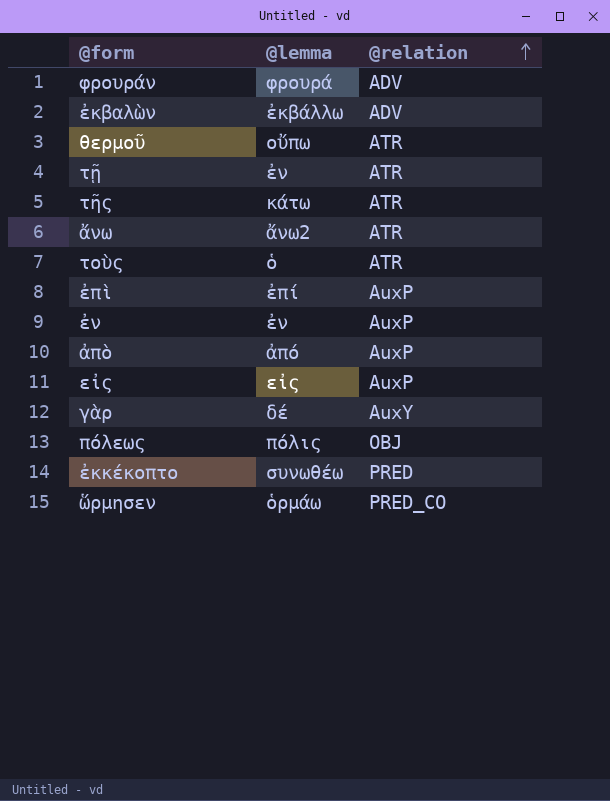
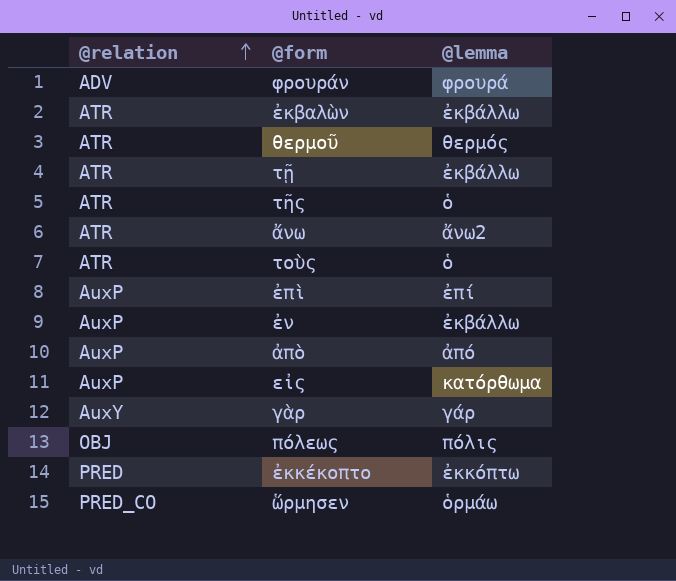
column @relation | position: 3 -> 1
ἐκβαλὼν | @relation: ADV -> ATR
θερμοῦ | @lemma: οὔπω -> θερμός
τῇ | @lemma: ἐν -> ἐκβάλλω
τῆς | @lemma: κάτω -> ὁ
ἐν | @lemma: ἐν -> ἐκβάλλω
εἰς | @lemma: εἰς -> κατόρθωμα
γὰρ | @lemma: δέ -> γάρ
ἐκκέκοπτο | @lemma: συνωθέω -> ἐκκόπτω

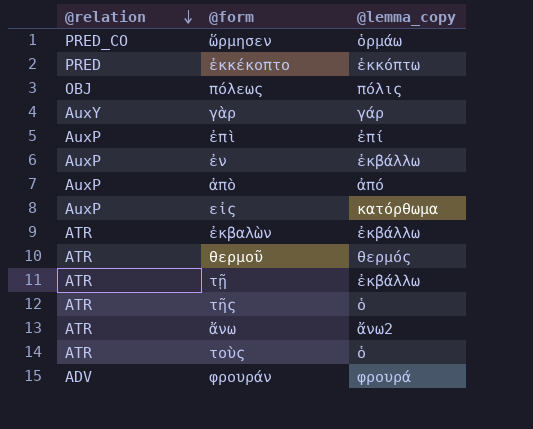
row order: @relation ascending -> @relation descending
column name: @lemma -> @lemma_copy

